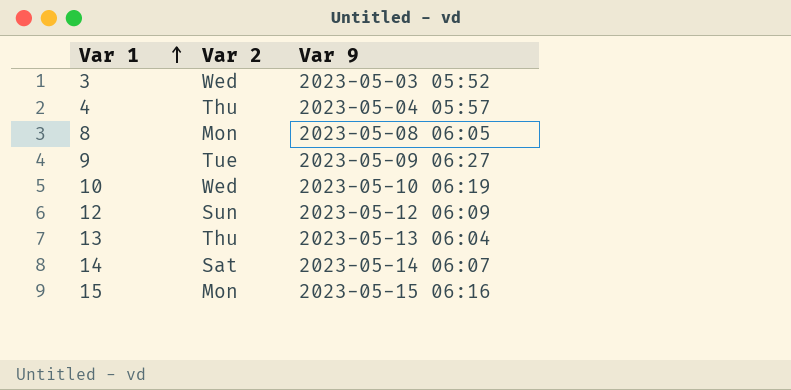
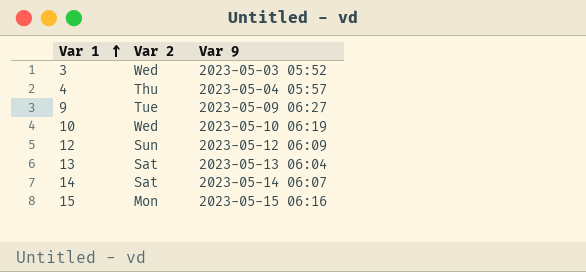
row 8: Mon | 2023-05-08 06:05 -> none
13 | Var 2: Thu -> Sat

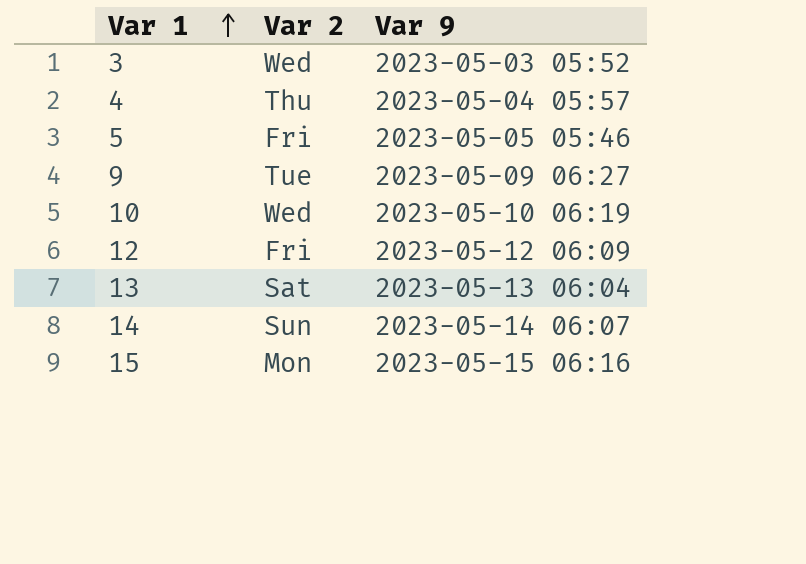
row 5: none -> Fri | 2023-05-05 05:46
12 | Var 2: Sun -> Fri
14 | Var 2: Sat -> Sun

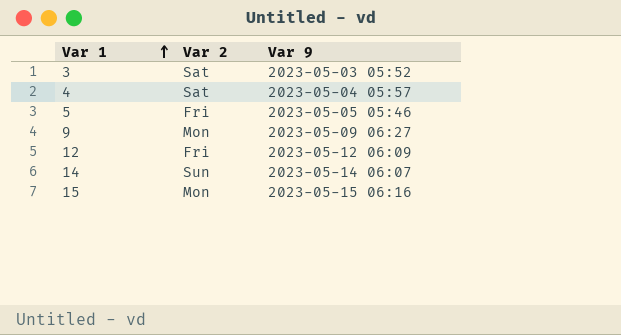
row 10: Wed | 2023-05-10 06:19 -> none
row 13: Sat | 2023-05-13 06:04 -> none
3 | Var 2: Wed -> Sat
4 | Var 2: Thu -> Sat
9 | Var 2: Tue -> Mon

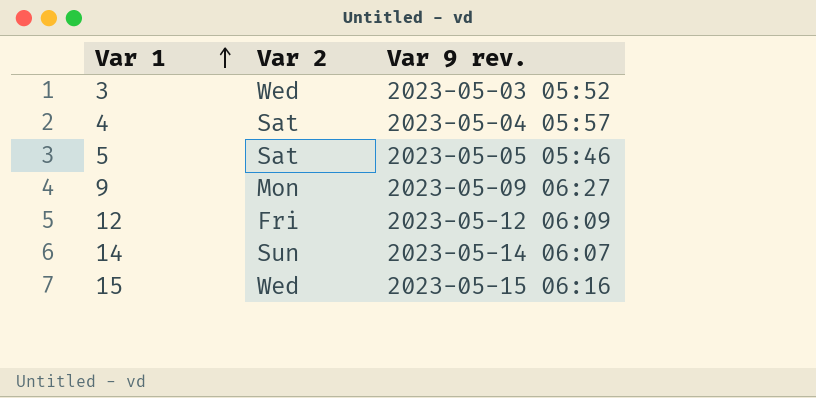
column name: Var 9 -> Var 9 rev.
3 | Var 2: Sat -> Wed
5 | Var 2: Fri -> Sat
15 | Var 2: Mon -> Wed

